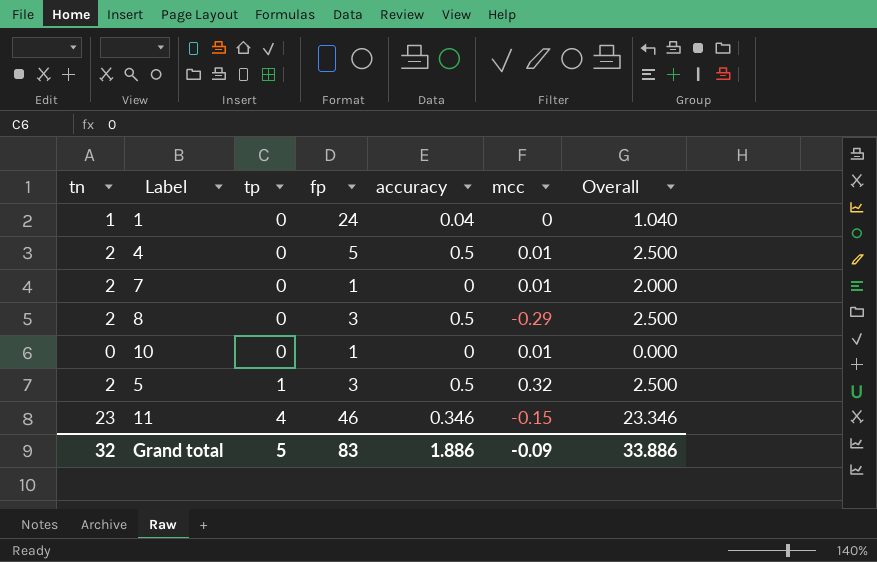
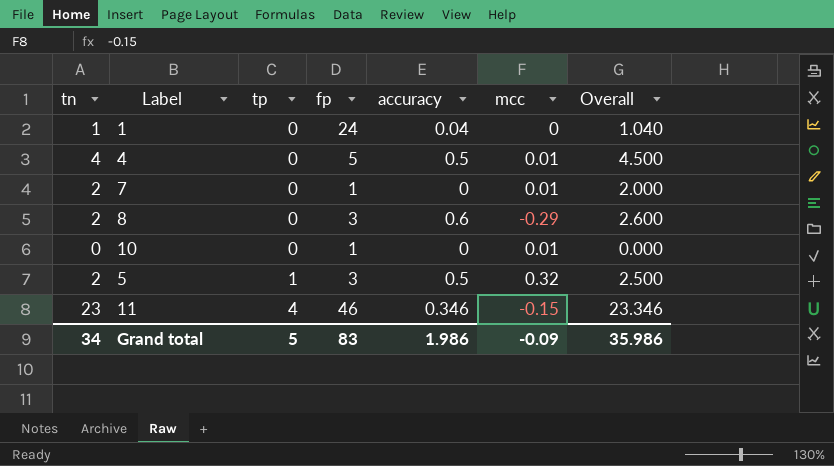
4 | tn: 2 -> 4
4 | Overall: 2.500 -> 4.500
8 | accuracy: 0.5 -> 0.6
8 | Overall: 2.500 -> 2.600
Grand total | tn: 32 -> 34
Grand total | accuracy: 1.886 -> 1.986
Grand total | Overall: 33.886 -> 35.986

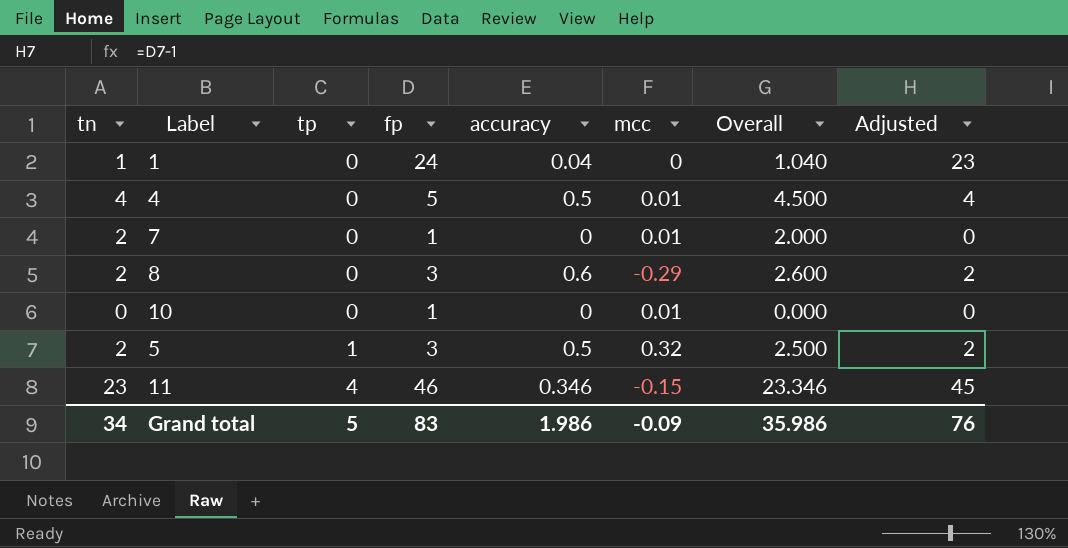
column Adjusted | formula: none -> [fp] - 1

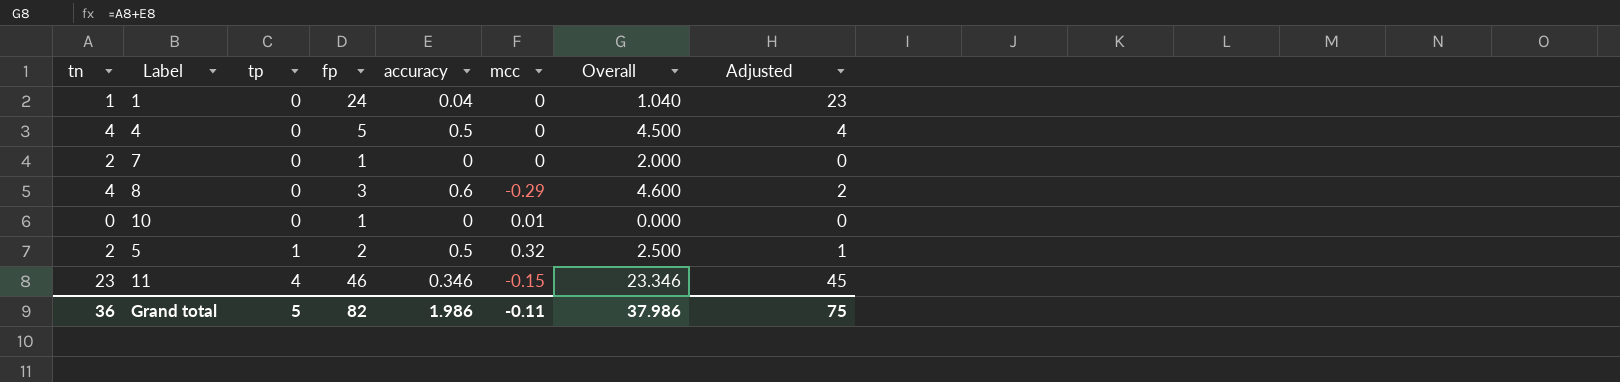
4 | mcc: 0.01 -> 0
7 | mcc: 0.01 -> 0
8 | tn: 2 -> 4
8 | Overall: 2.600 -> 4.600
5 | fp: 3 -> 2
5 | Adjusted: 2 -> 1
Grand total | tn: 34 -> 36
Grand total | fp: 83 -> 82
Grand total | mcc: -0.09 -> -0.11
Grand total | Overall: 35.986 -> 37.986
Grand total | Adjusted: 76 -> 75

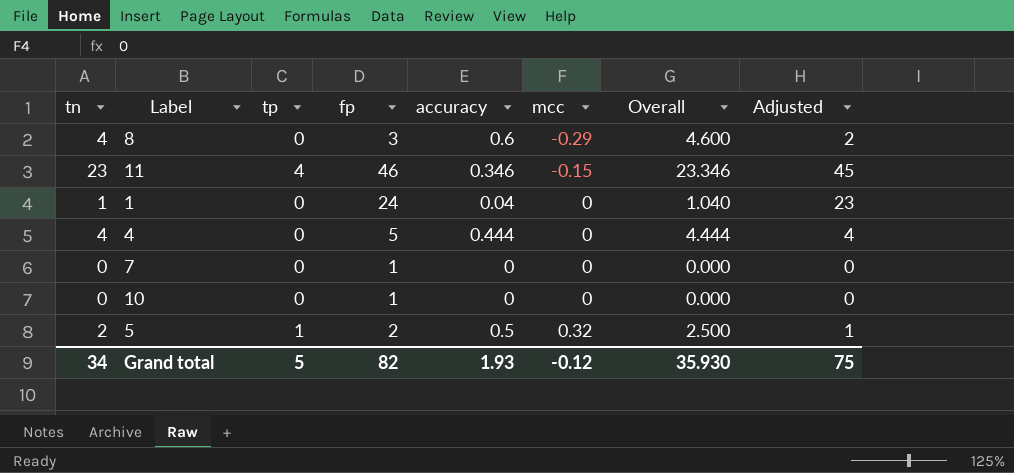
row order: tp ascending -> mcc ascending
4 | accuracy: 0.5 -> 0.444
4 | Overall: 4.500 -> 4.444
7 | tn: 2 -> 0
7 | Overall: 2.000 -> 0.000
10 | mcc: 0.01 -> 0
Grand total | tn: 36 -> 34
Grand total | accuracy: 1.986 -> 1.93
Grand total | mcc: -0.11 -> -0.12
Grand total | Overall: 37.986 -> 35.930

